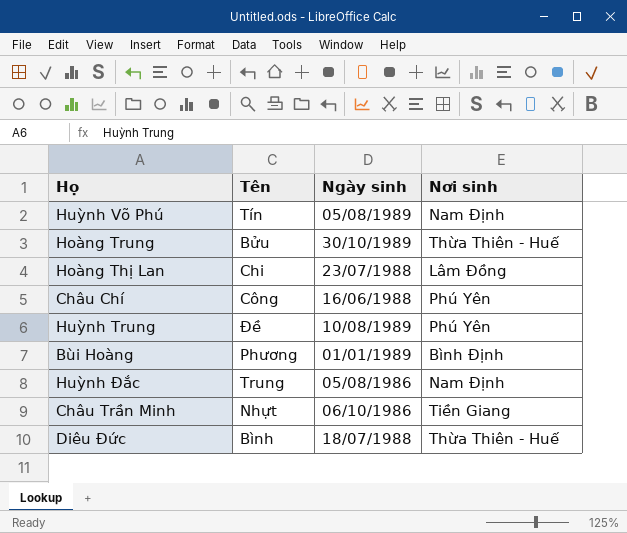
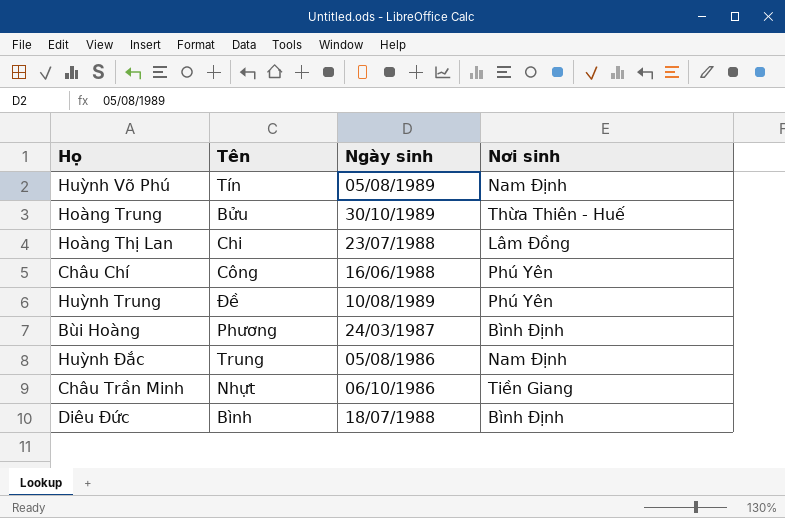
Bùi Hoàng | Ngày sinh: 01/01/1989 -> 24/03/1987
Diêu Đức | Nơi sinh: Thừa Thiên - Huế -> Bình Định

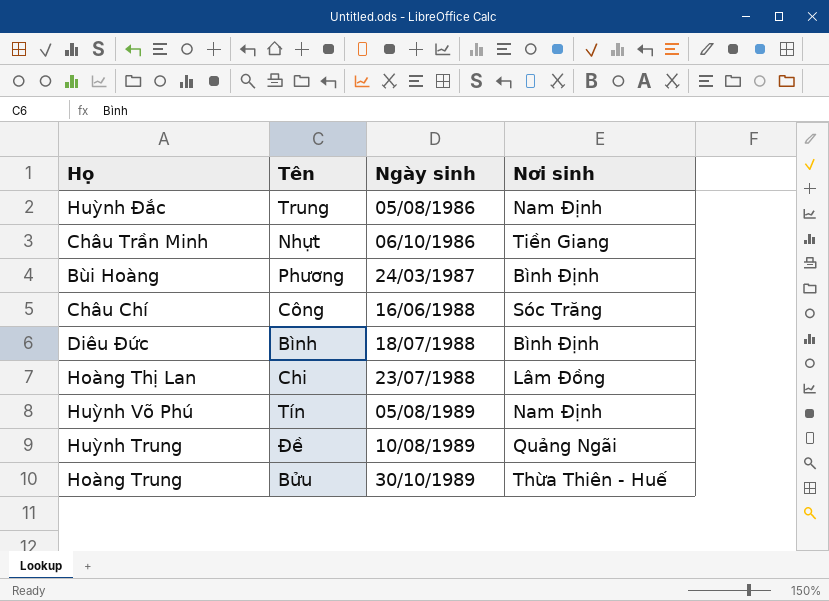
row order: none -> Ngày sinh ascending
Châu Chí | Nơi sinh: Phú Yên -> Sóc Trăng
Huỳnh Trung | Nơi sinh: Phú Yên -> Quảng Ngãi

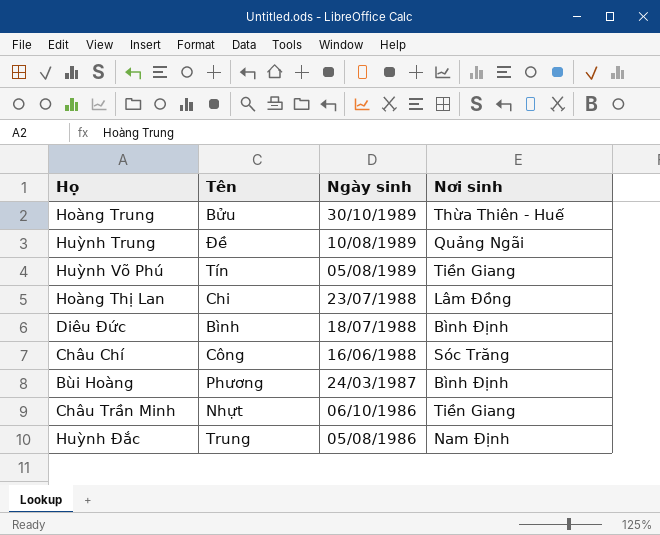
row order: Ngày sinh ascending -> Ngày sinh descending
Huỳnh Võ Phú | Nơi sinh: Nam Ðịnh -> Tiền Giang

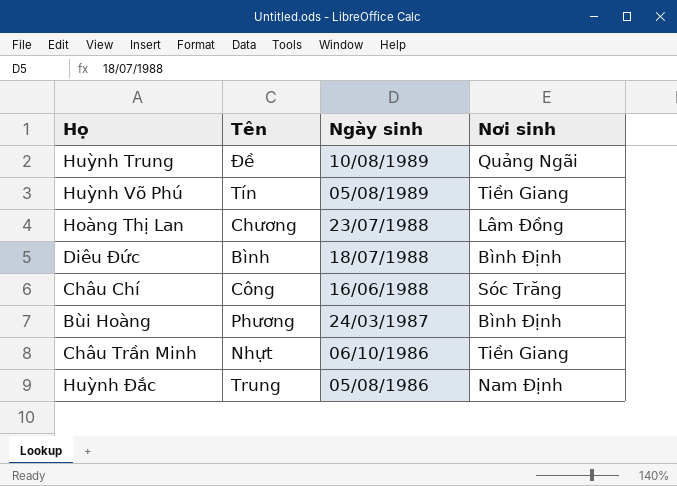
row Hoàng Trung: Bửu | 30/10/1989 | Thừa Thiên - Huế -> none
Hoàng Thị Lan | Tên: Chi -> Chương

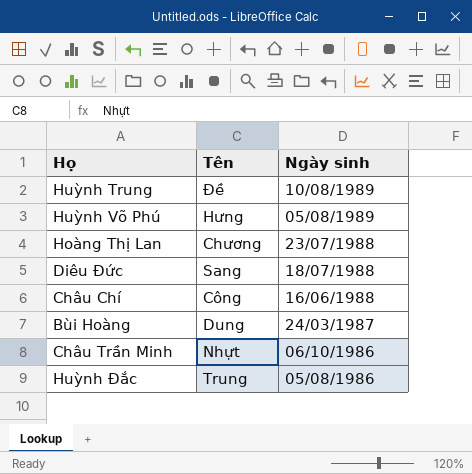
column Nơi sinh | position: 4 -> none
Huỳnh Võ Phú | Tên: Tín -> Hưng
Diêu Đức | Tên: Bình -> Sang
Bùi Hoàng | Tên: Phương -> Dung

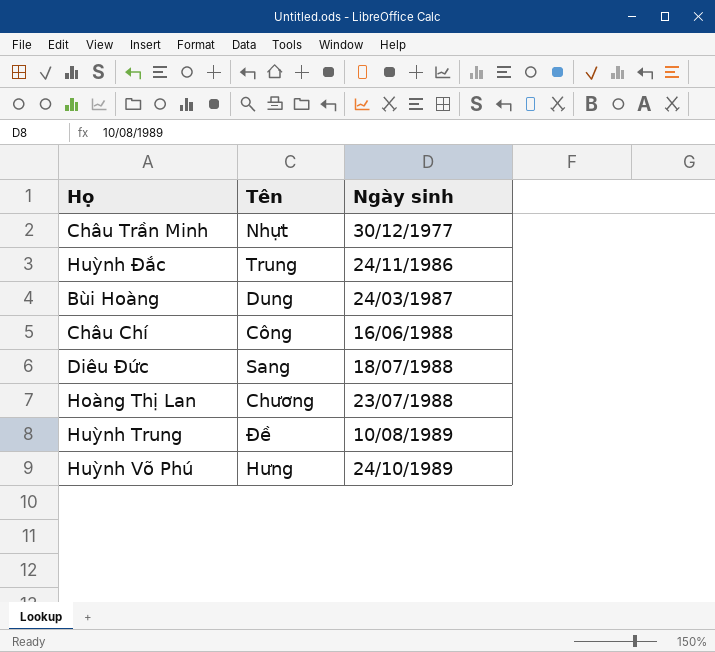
row order: Ngày sinh descending -> Ngày sinh ascending
Châu Trần Minh | Ngày sinh: 06/10/1986 -> 30/12/1977
Huỳnh Đắc | Ngày sinh: 05/08/1986 -> 24/11/1986
Huỳnh Võ Phú | Ngày sinh: 05/08/1989 -> 24/10/1989

